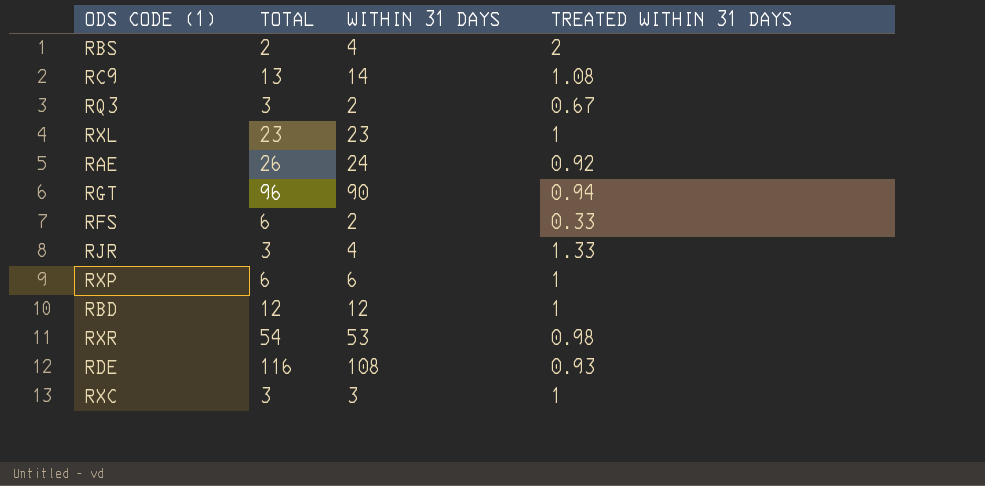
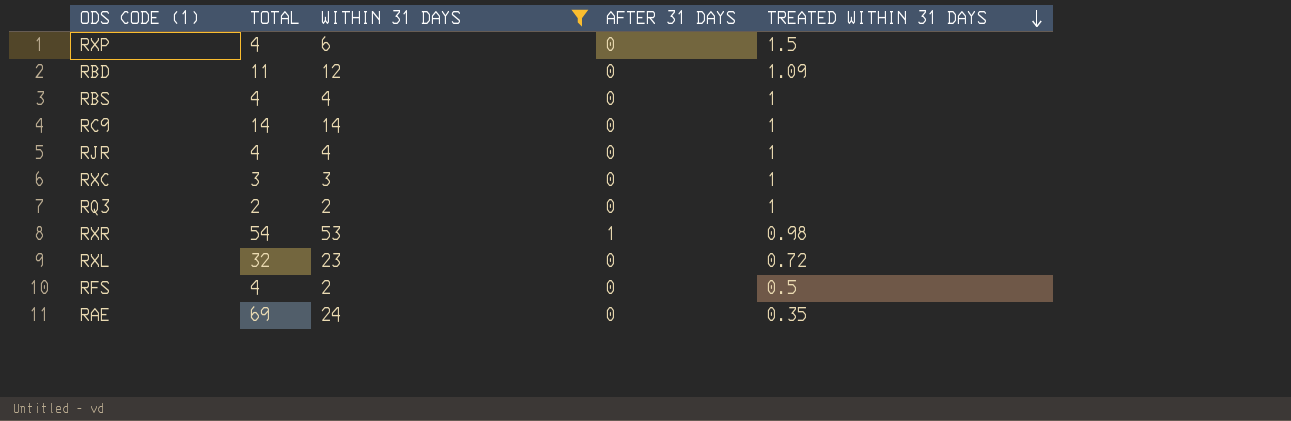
filter: none -> WITHIN 31 DAYS <= 53
row order: none -> TREATED WITHIN 31 DAYS descending
column AFTER 31 DAYS | position: none -> 4
RXP | TOTAL: 6 -> 4
RXP | TREATED WITHIN 31 DAYS: 1 -> 1.5
RBD | TOTAL: 12 -> 11
RBD | TREATED WITHIN 31 DAYS: 1 -> 1.09
RBS | TOTAL: 2 -> 4
RBS | TREATED WITHIN 31 DAYS: 2 -> 1
RC9 | TOTAL: 13 -> 14
RC9 | TREATED WITHIN 31 DAYS: 1.08 -> 1
RJR | TOTAL: 3 -> 4
RJR | TREATED WITHIN 31 DAYS: 1.33 -> 1
RQ3 | TOTAL: 3 -> 2
RQ3 | TREATED WITHIN 31 DAYS: 0.67 -> 1
RXL | TOTAL: 23 -> 32
RXL | TREATED WITHIN 31 DAYS: 1 -> 0.72
RFS | TOTAL: 6 -> 4
RFS | TREATED WITHIN 31 DAYS: 0.33 -> 0.5
RAE | TOTAL: 26 -> 69
RAE | TREATED WITHIN 31 DAYS: 0.92 -> 0.35

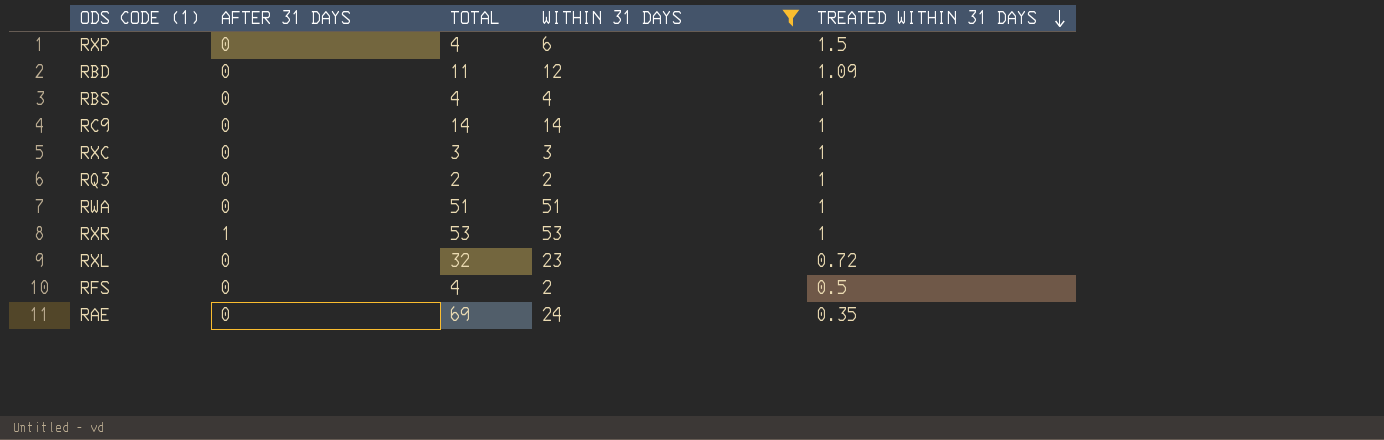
column AFTER 31 DAYS | position: 4 -> 2
row RJR: 4 | 4 | 0 | 1 -> none
row RWA: none -> 0 | 51 | 51 | 1
RXR | TOTAL: 54 -> 53
RXR | TREATED WITHIN 31 DAYS: 0.98 -> 1

